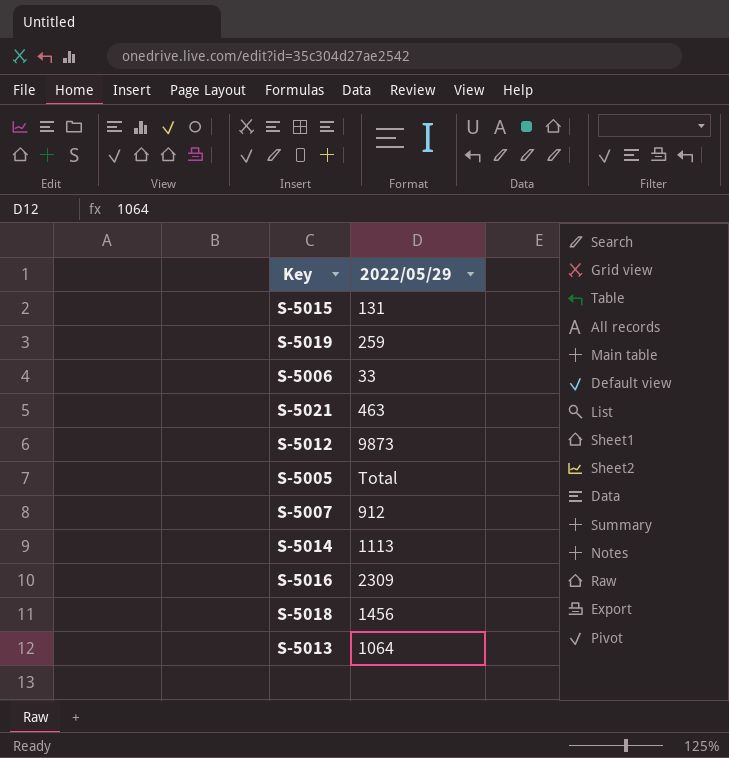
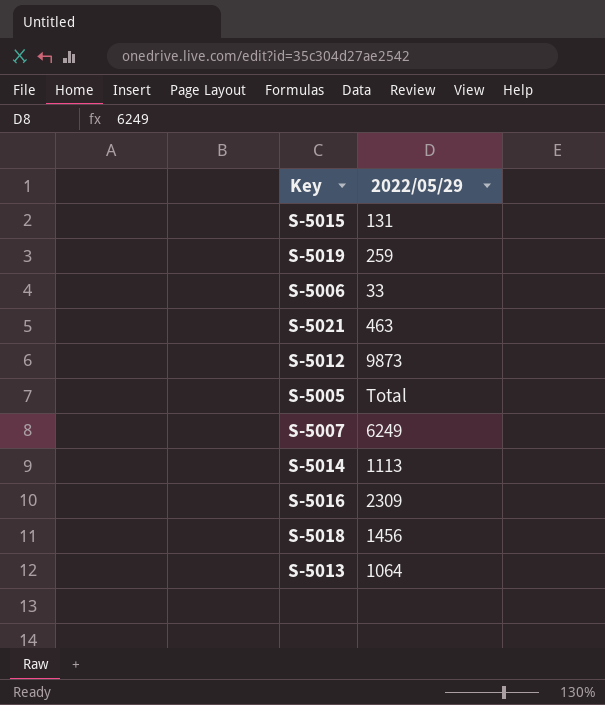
S-5007 | 2022/05/29: 912 -> 6249

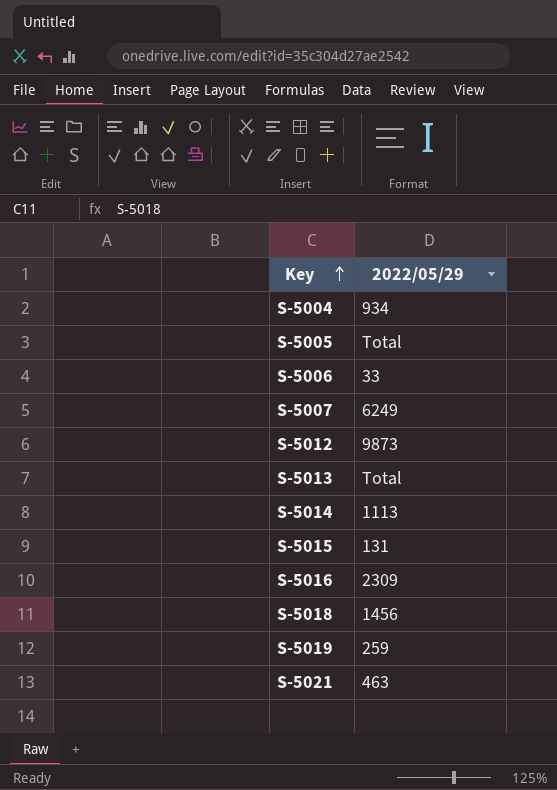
row order: none -> Key ascending
row S-5004: none -> 934
S-5013 | 2022/05/29: 1064 -> Total

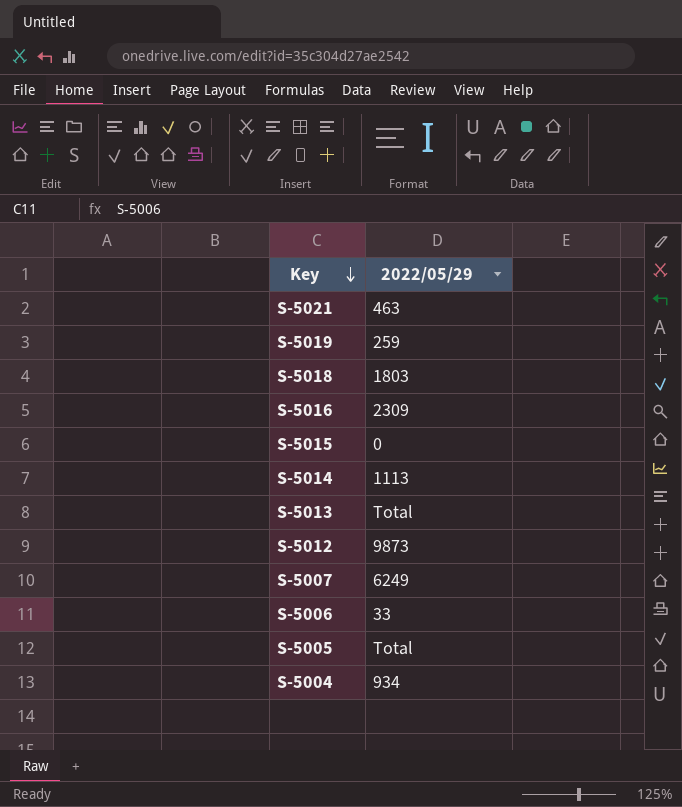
row order: Key ascending -> Key descending
S-5018 | 2022/05/29: 1456 -> 1803
S-5015 | 2022/05/29: 131 -> 0

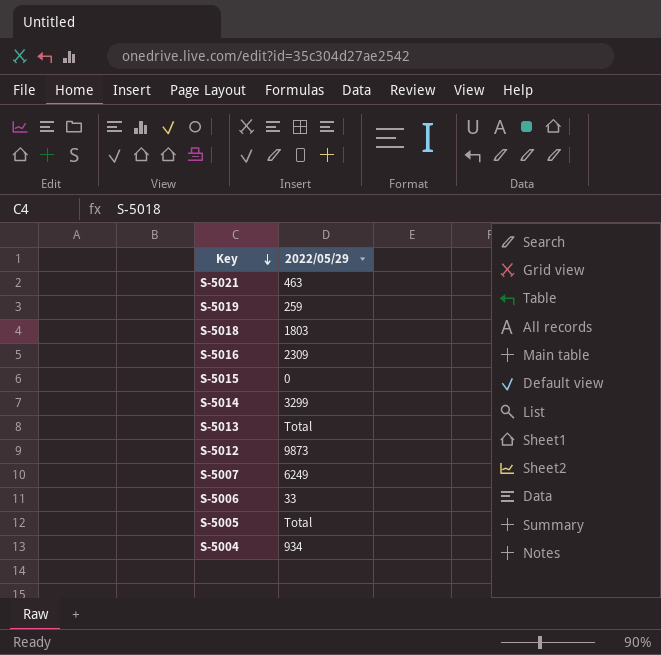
S-5014 | 2022/05/29: 1113 -> 3299

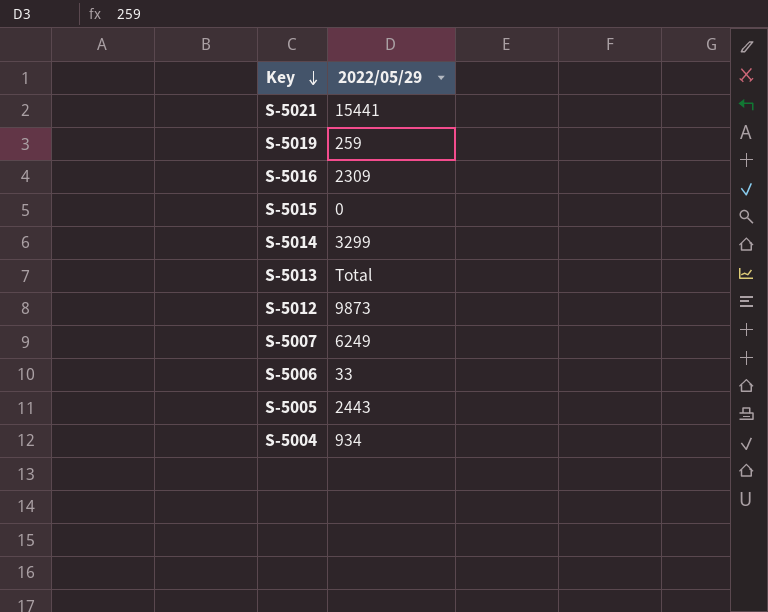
row S-5018: 1803 -> none
S-5021 | 2022/05/29: 463 -> 15441
S-5005 | 2022/05/29: Total -> 2443

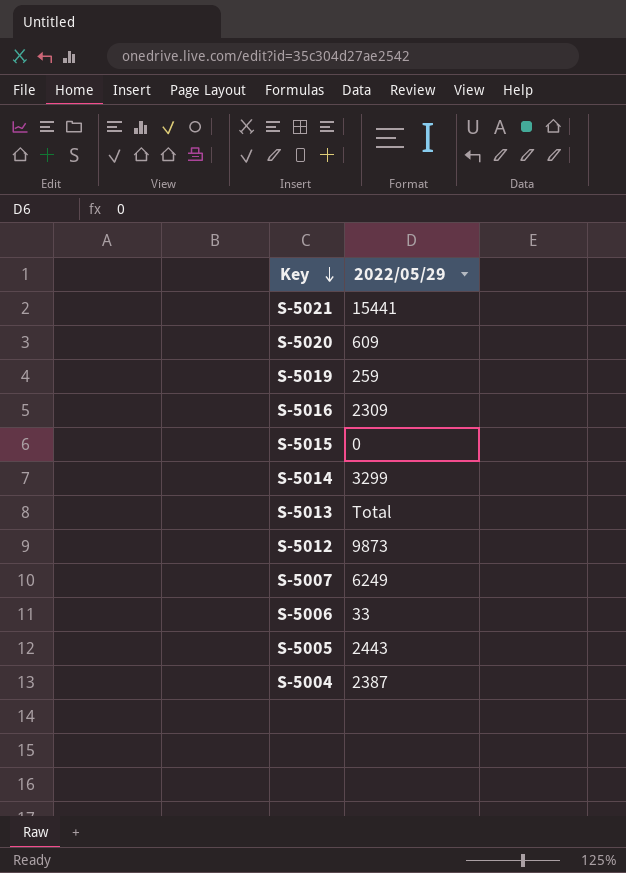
row S-5020: none -> 609
S-5004 | 2022/05/29: 934 -> 2387

